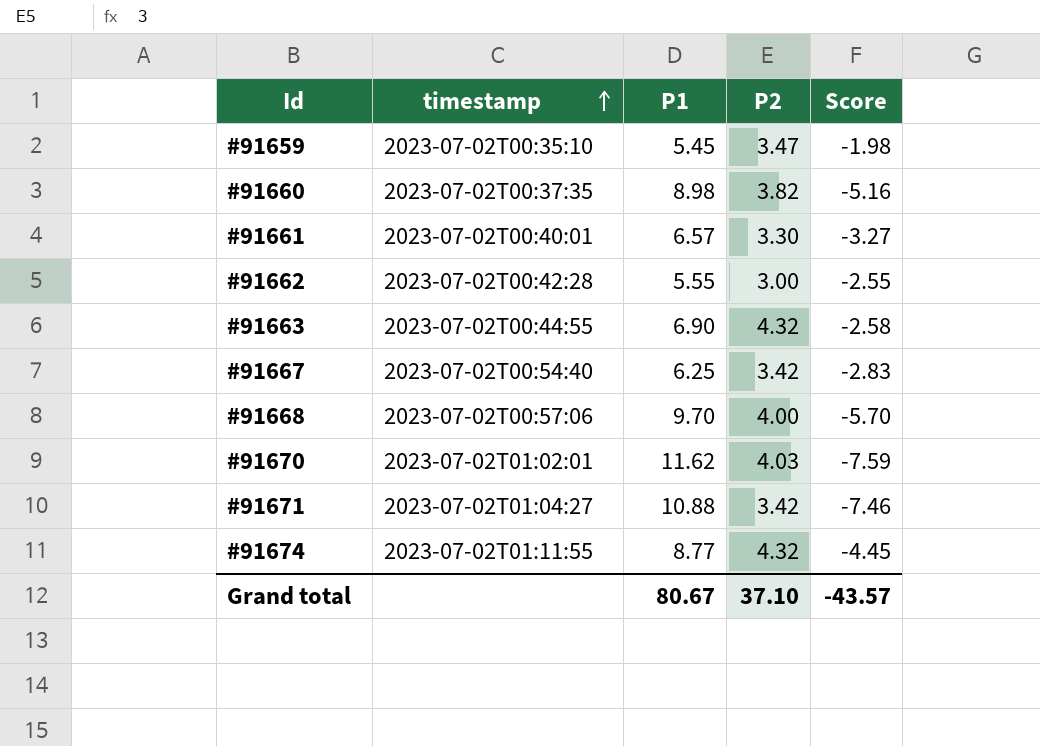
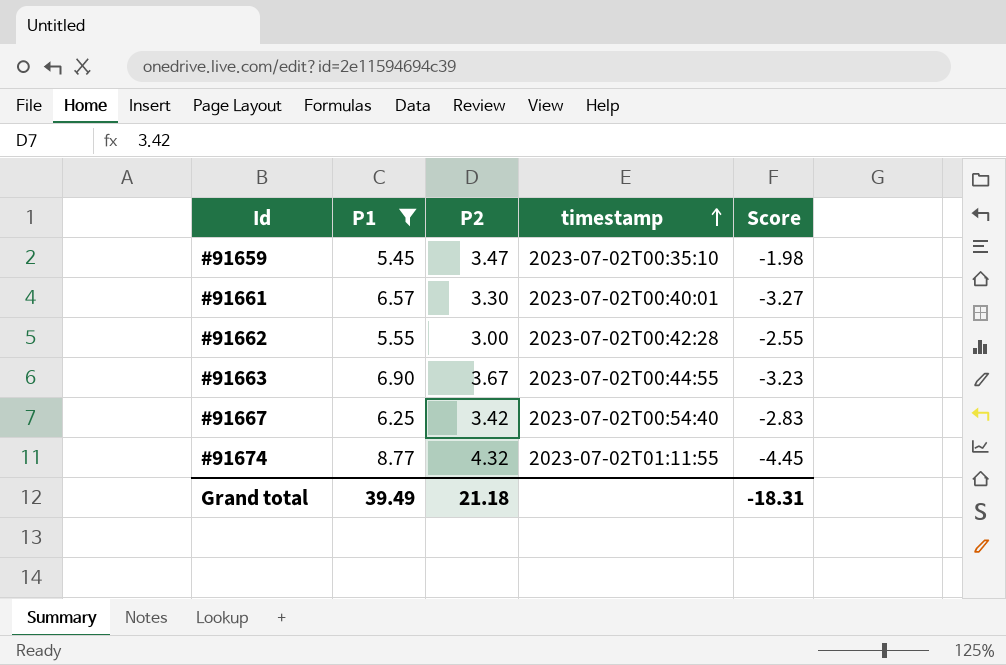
filter: none -> P1 <= 8.77
column timestamp | position: 2 -> 4
#91663 | P2: 4.32 -> 3.67
#91663 | Score: -2.58 -> -3.23
Grand total | P1: 80.67 -> 39.49
Grand total | P2: 37.10 -> 21.18
Grand total | Score: -43.57 -> -18.31

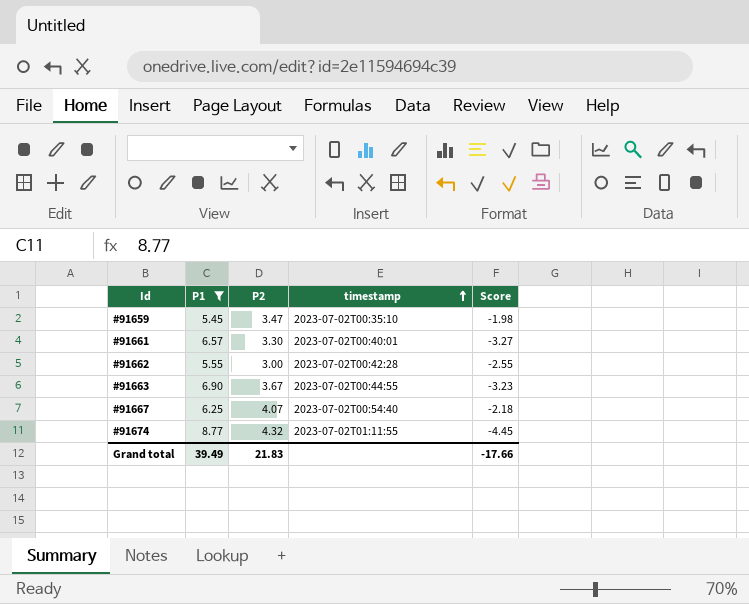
#91667 | P2: 3.42 -> 4.07
#91667 | Score: -2.83 -> -2.18
Grand total | P2: 21.18 -> 21.83
Grand total | Score: -18.31 -> -17.66

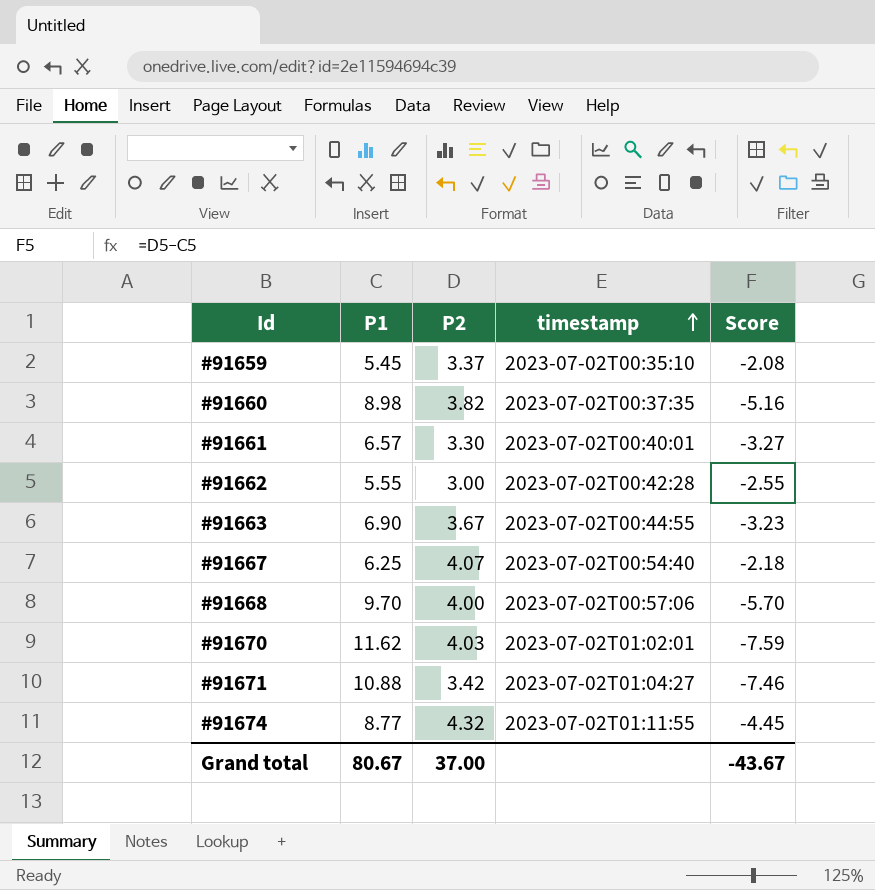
filter: P1 <= 8.77 -> none
#91659 | P2: 3.47 -> 3.37
#91659 | Score: -1.98 -> -2.08
Grand total | P1: 39.49 -> 80.67
Grand total | P2: 21.83 -> 37.00
Grand total | Score: -17.66 -> -43.67

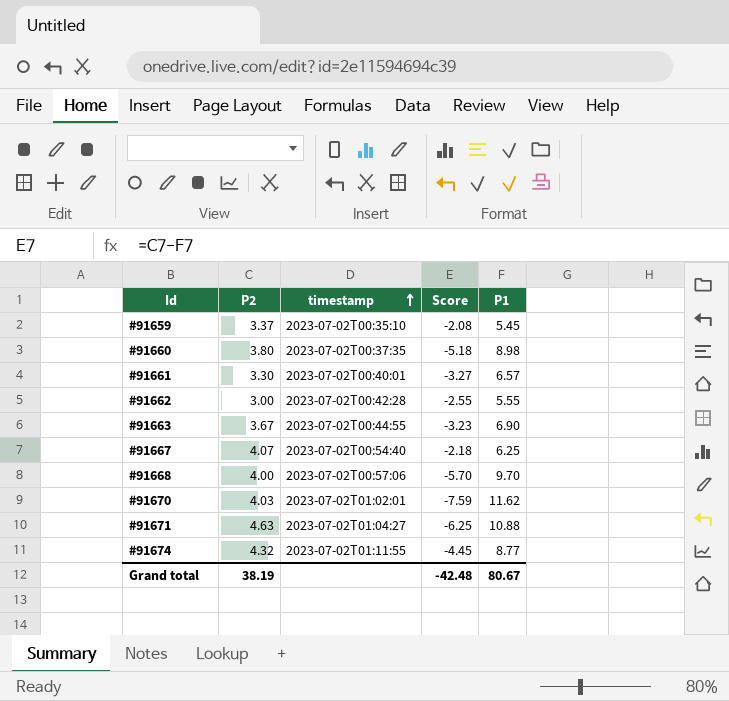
column P1 | position: 2 -> 5
#91660 | P2: 3.82 -> 3.80
#91660 | Score: -5.16 -> -5.18
#91671 | P2: 3.42 -> 4.63
#91671 | Score: -7.46 -> -6.25
Grand total | P2: 37.00 -> 38.19
Grand total | Score: -43.67 -> -42.48

